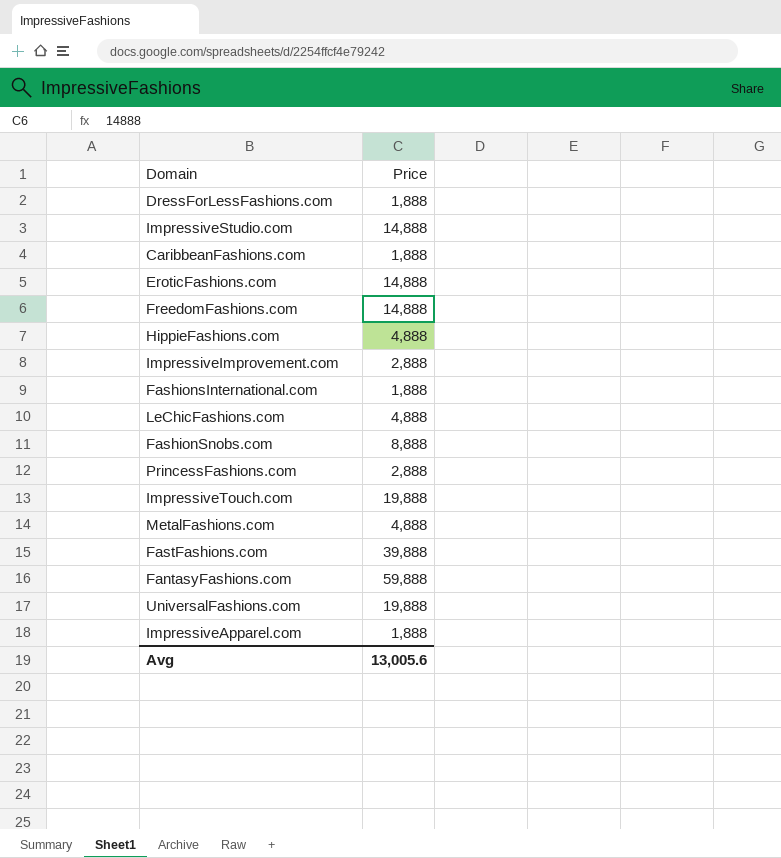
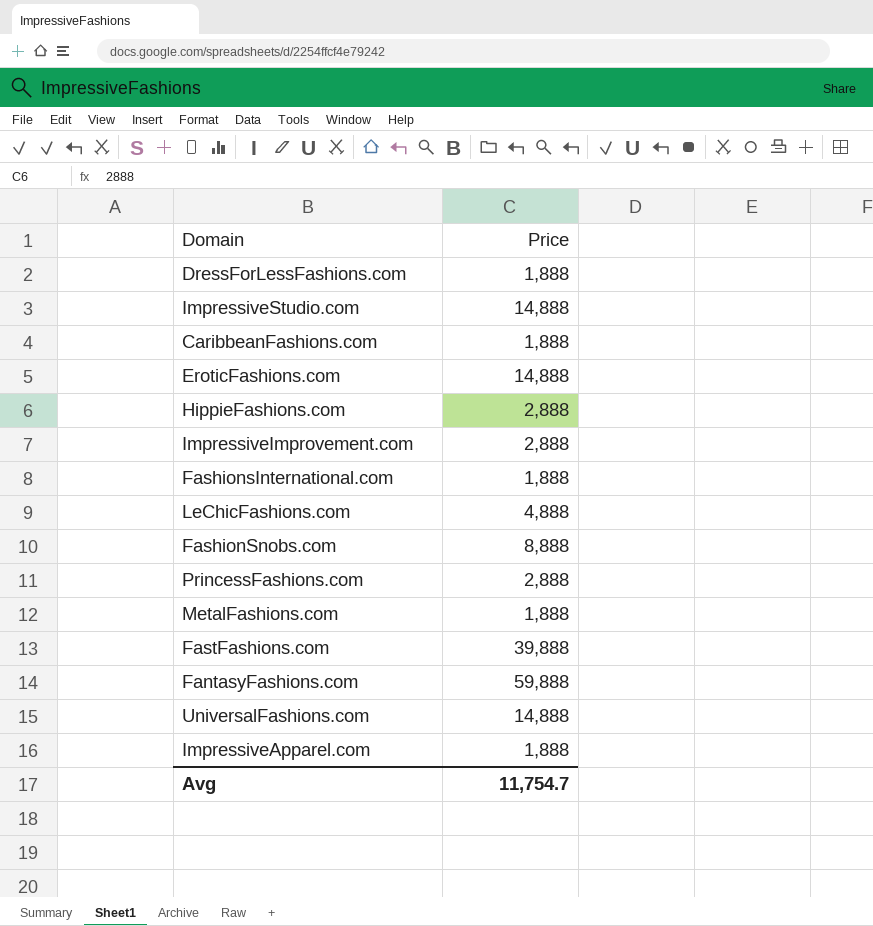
row FreedomFashions.com: 14,888 -> none
row ImpressiveTouch.com: 19,888 -> none
HippieFashions.com | Price: 4,888 -> 2,888
MetalFashions.com | Price: 4,888 -> 1,888
UniversalFashions.com | Price: 19,888 -> 14,888
Avg | Price: 13,005.6 -> 11,754.7

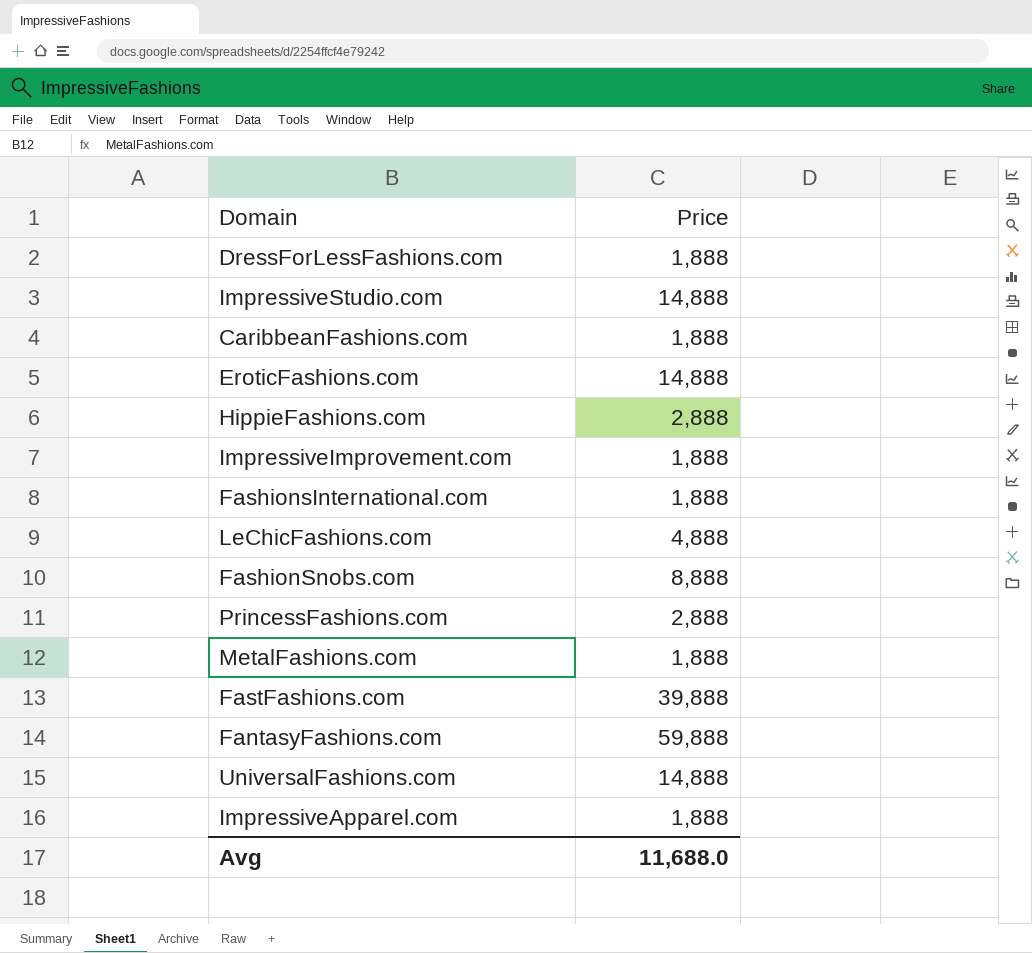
ImpressiveImprovement.com | Price: 2,888 -> 1,888
Avg | Price: 11,754.7 -> 11,688.0

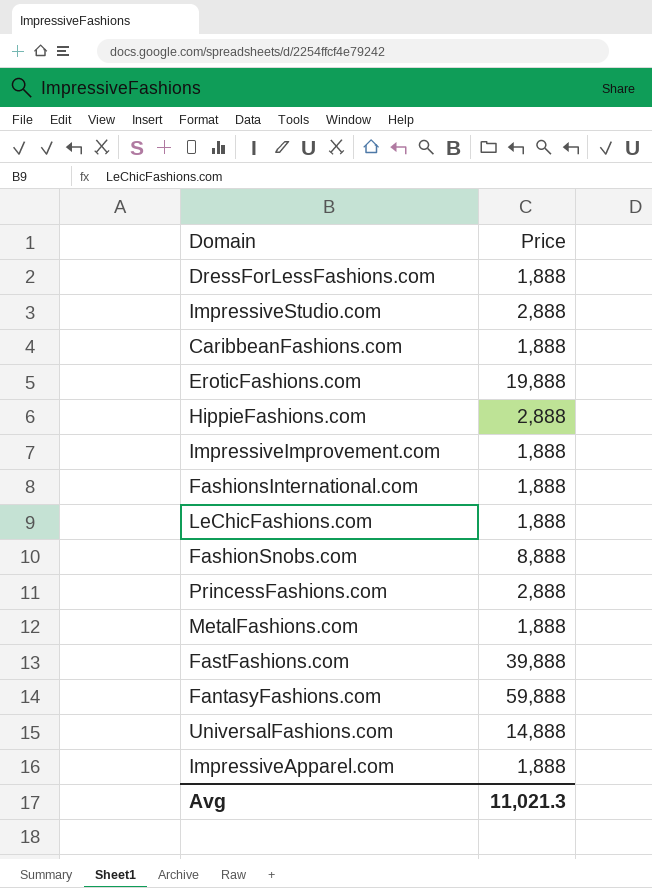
ImpressiveStudio.com | Price: 14,888 -> 2,888
EroticFashions.com | Price: 14,888 -> 19,888
LeChicFashions.com | Price: 4,888 -> 1,888
Avg | Price: 11,688.0 -> 11,021.3

